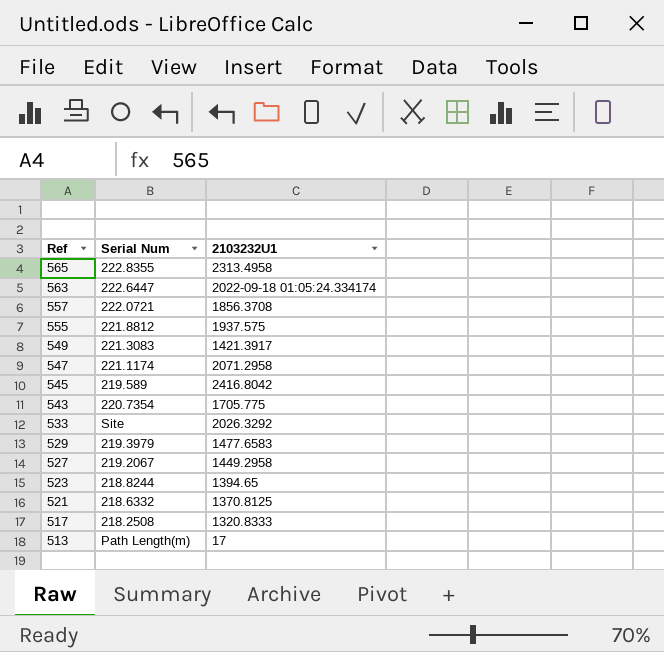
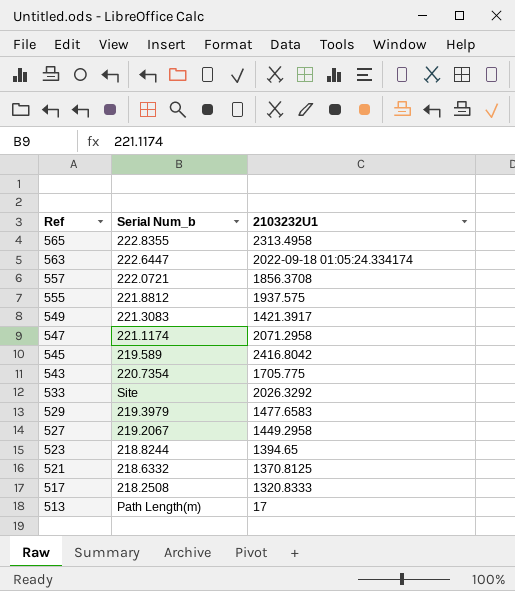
column name: Serial Num -> Serial Num_b

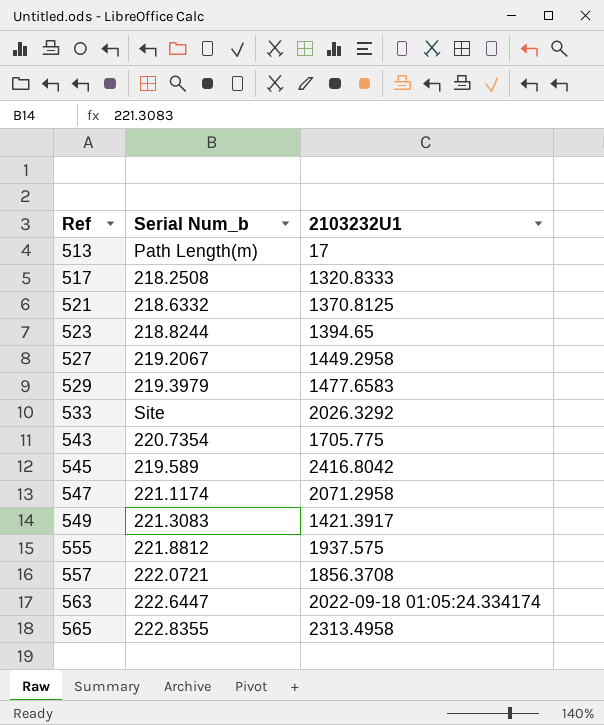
row order: Ref descending -> Ref ascending

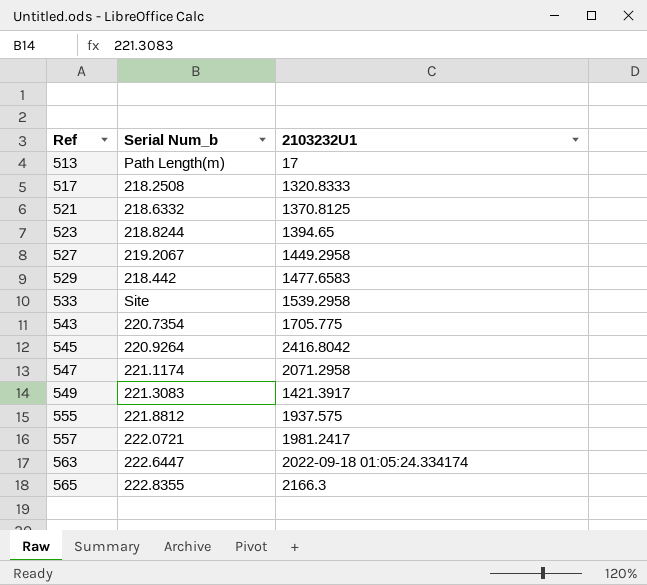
529 | Serial Num_b: 219.3979 -> 218.442
533 | 2103232U1: 2026.3292 -> 1539.2958
545 | Serial Num_b: 219.589 -> 220.9264
557 | 2103232U1: 1856.3708 -> 1981.2417
565 | 2103232U1: 2313.4958 -> 2166.3

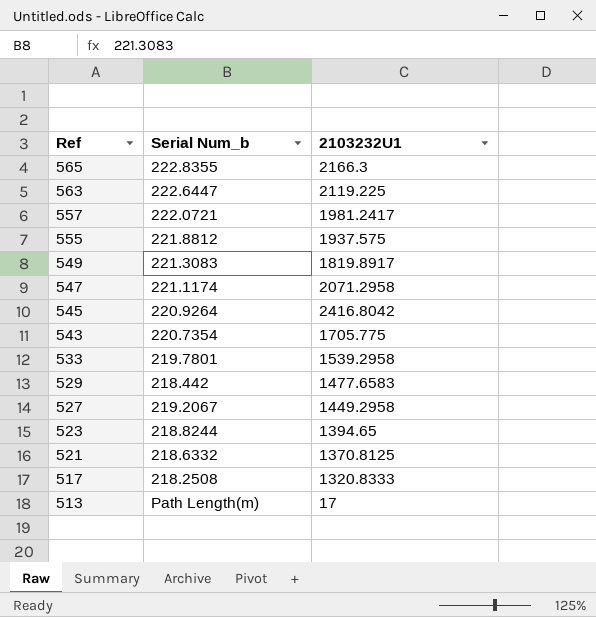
row order: Ref ascending -> Ref descending
563 | 2103232U1: 2022-09-18 01:05:24.334174 -> 2119.225
549 | 2103232U1: 1421.3917 -> 1819.8917
533 | Serial Num_b: Site -> 219.7801

